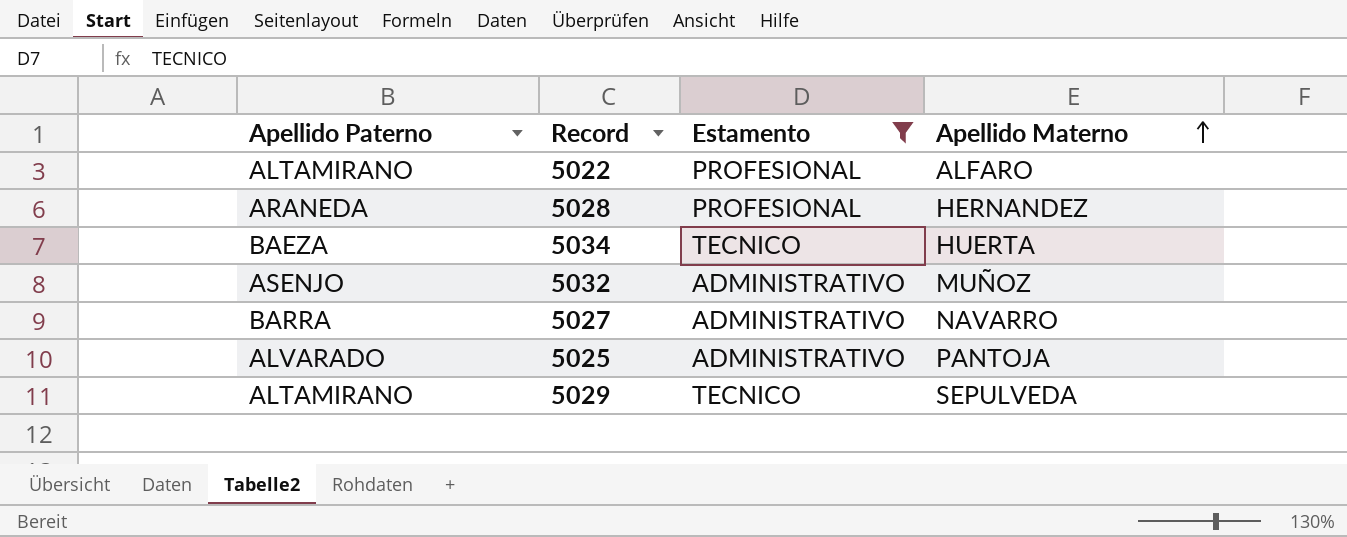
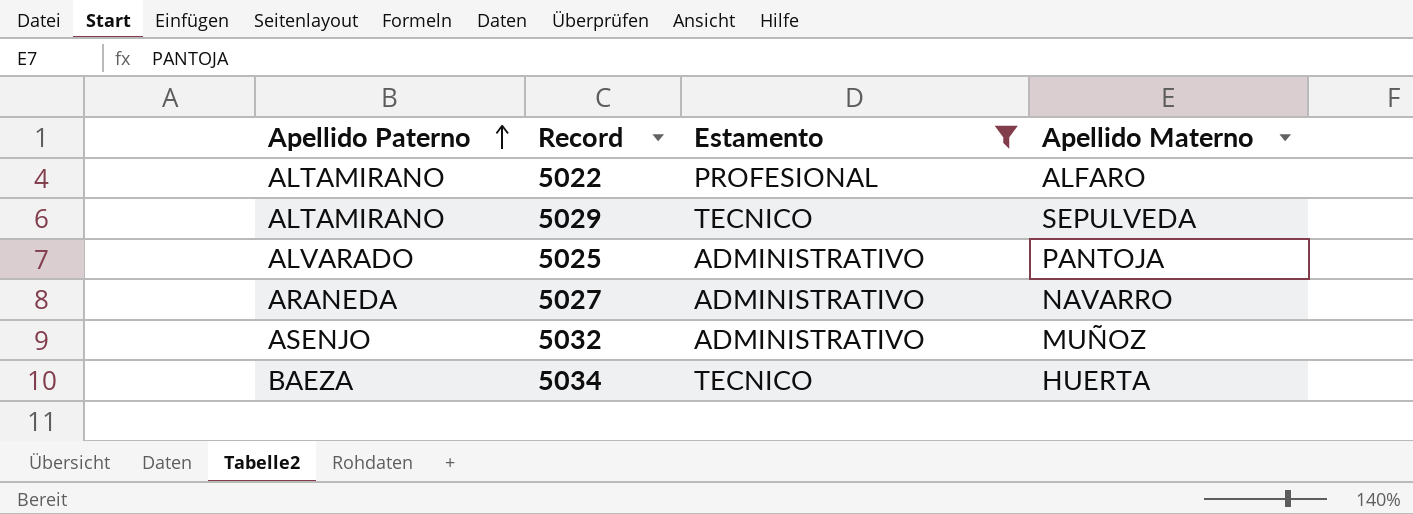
row order: Apellido Materno ascending -> Apellido Paterno ascending
row 5028: ARANEDA | PROFESIONAL | HERNANDEZ -> none
5027 | Apellido Paterno: BARRA -> ARANEDA

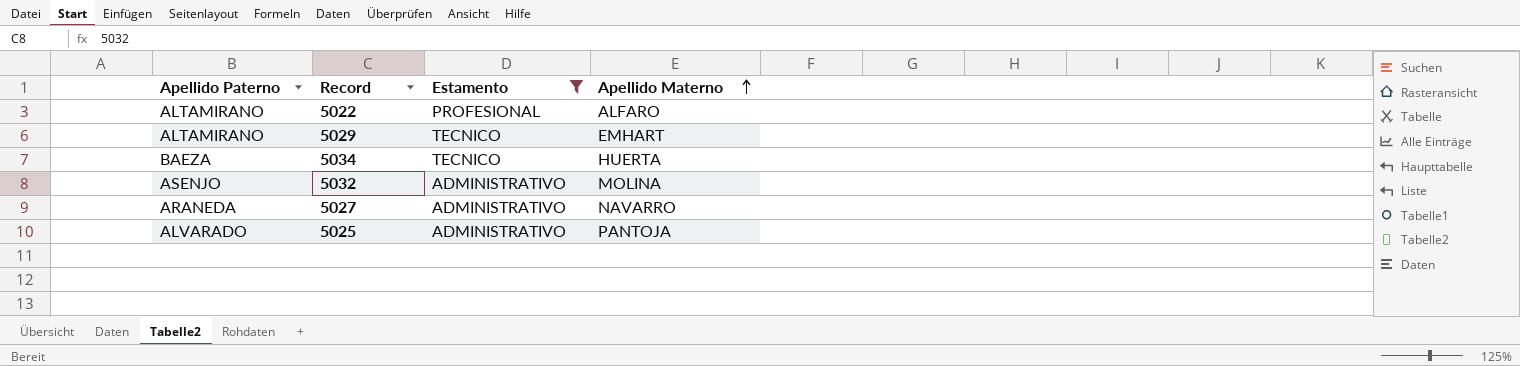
row order: Apellido Paterno ascending -> Apellido Materno ascending
5029 | Apellido Materno: SEPULVEDA -> EMHART
5032 | Apellido Materno: MUÑOZ -> MOLINA

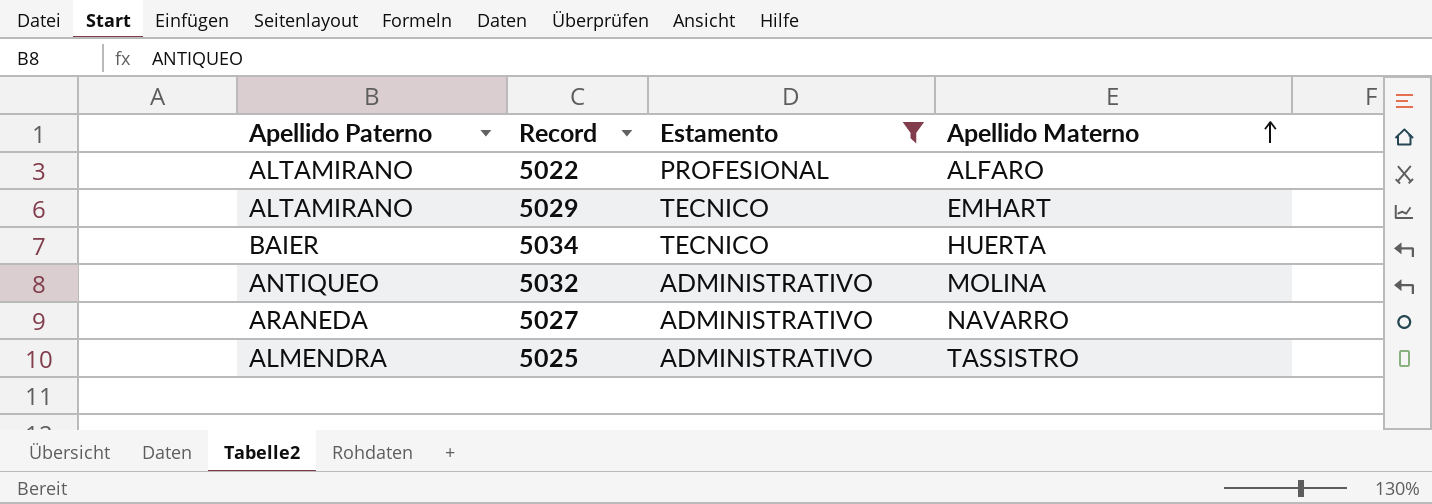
5034 | Apellido Paterno: BAEZA -> BAIER
5032 | Apellido Paterno: ASENJO -> ANTIQUEO
5025 | Apellido Paterno: ALVARADO -> ALMENDRA
5025 | Apellido Materno: PANTOJA -> TASSISTRO

